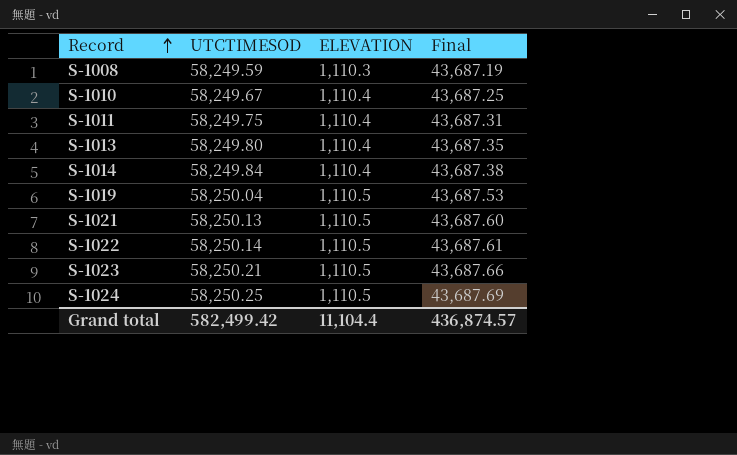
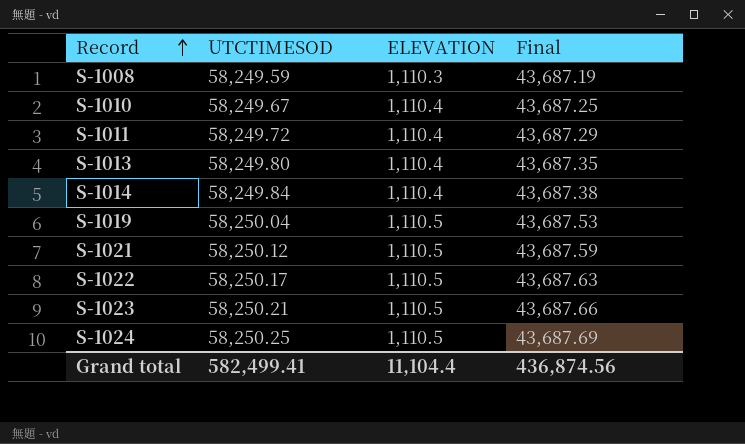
S-1011 | UTCTIMESOD: 58,249.75 -> 58,249.72
S-1011 | Final: 43,687.31 -> 43,687.29
S-1021 | UTCTIMESOD: 58,250.13 -> 58,250.12
S-1021 | Final: 43,687.60 -> 43,687.59
S-1022 | UTCTIMESOD: 58,250.14 -> 58,250.17
S-1022 | Final: 43,687.61 -> 43,687.63
Grand total | UTCTIMESOD: 582,499.42 -> 582,499.41
Grand total | Final: 436,874.57 -> 436,874.56

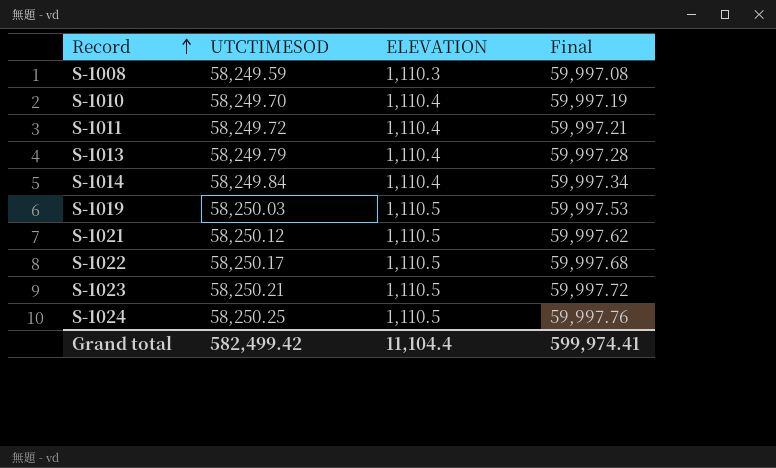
column Final | formula: [UTCTIMESOD] * 0.75 -> [UTCTIMESOD] * 1.03
S-1010 | UTCTIMESOD: 58,249.67 -> 58,249.70
S-1013 | UTCTIMESOD: 58,249.80 -> 58,249.79
S-1019 | UTCTIMESOD: 58,250.04 -> 58,250.03
Grand total | UTCTIMESOD: 582,499.41 -> 582,499.42
Grand total | Final: 436,874.56 -> 599,974.41

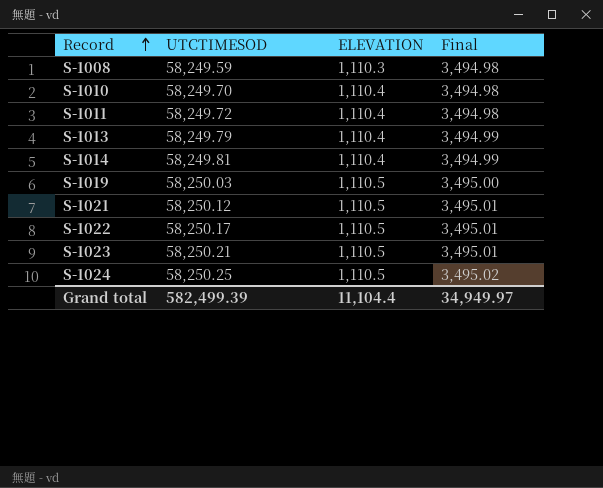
column Final | formula: [UTCTIMESOD] * 1.03 -> [UTCTIMESOD] * 0.06
S-1014 | UTCTIMESOD: 58,249.84 -> 58,249.81
Grand total | UTCTIMESOD: 582,499.42 -> 582,499.39
Grand total | Final: 599,974.41 -> 34,949.97

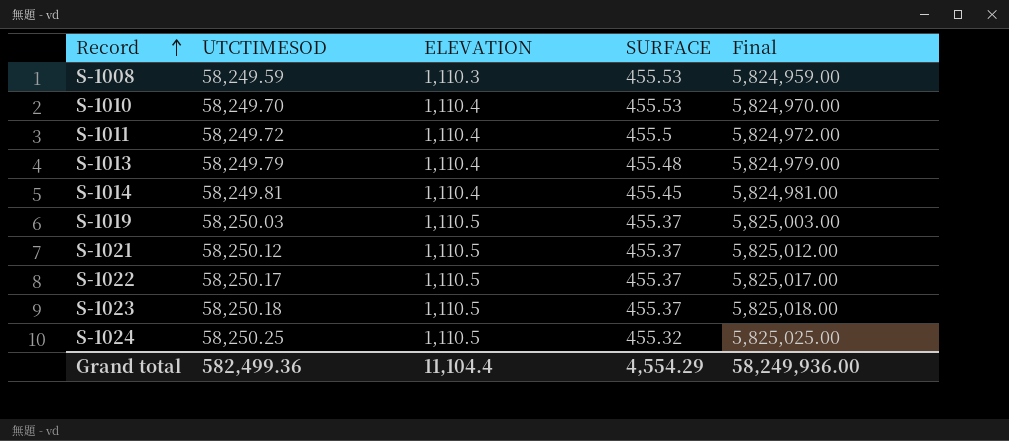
column SURFACE | position: none -> 4
column Final | formula: [UTCTIMESOD] * 0.06 -> [UTCTIMESOD] * 100
S-1023 | UTCTIMESOD: 58,250.21 -> 58,250.18
Grand total | UTCTIMESOD: 582,499.39 -> 582,499.36
Grand total | Final: 34,949.97 -> 58,249,936.00

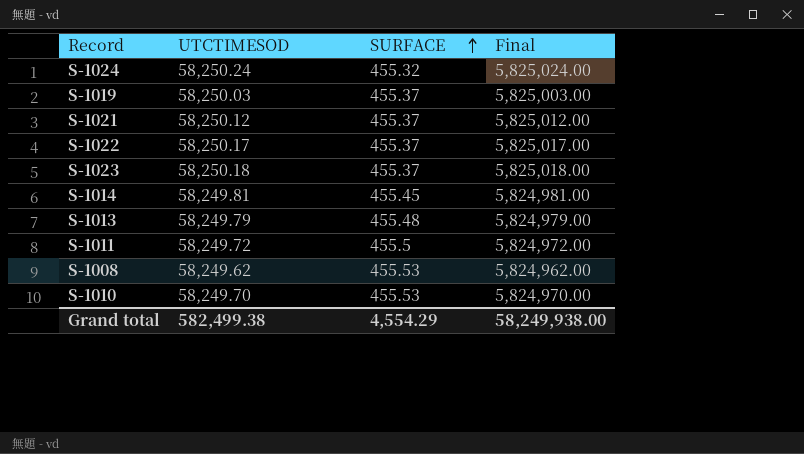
row order: Record ascending -> SURFACE ascending
column ELEVATION | position: 3 -> none
S-1024 | UTCTIMESOD: 58,250.25 -> 58,250.24
S-1024 | Final: 5,825,025.00 -> 5,825,024.00
S-1008 | UTCTIMESOD: 58,249.59 -> 58,249.62
S-1008 | Final: 5,824,959.00 -> 5,824,962.00
Grand total | UTCTIMESOD: 582,499.36 -> 582,499.38
Grand total | Final: 58,249,936.00 -> 58,249,938.00

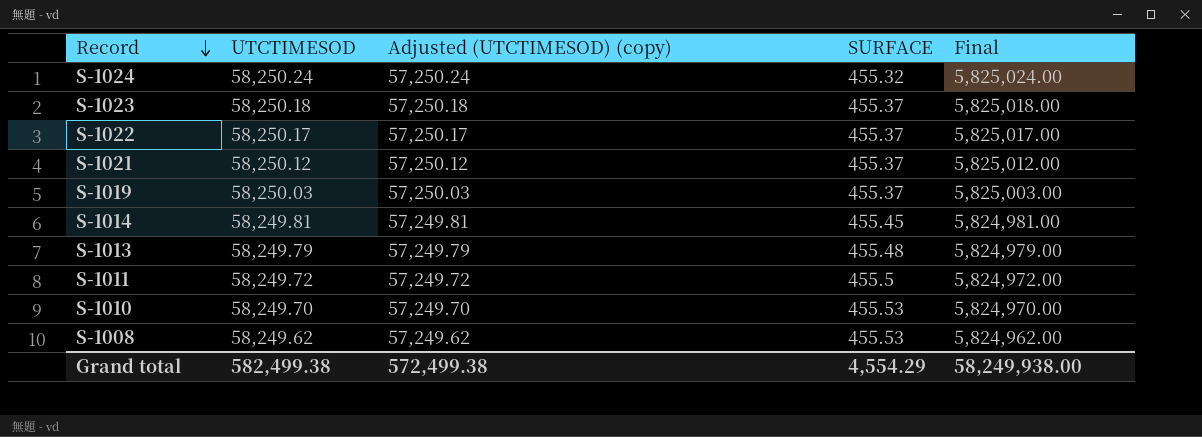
row order: SURFACE ascending -> Record descending
column Adjusted (UTCTIMESOD) (copy) | formula: none -> [UTCTIMESOD] - 1000

